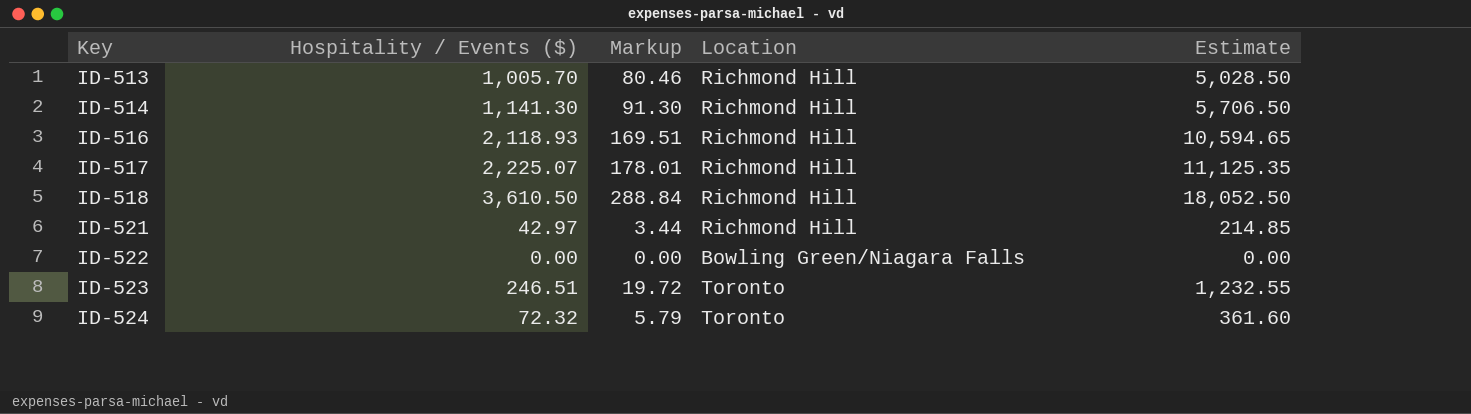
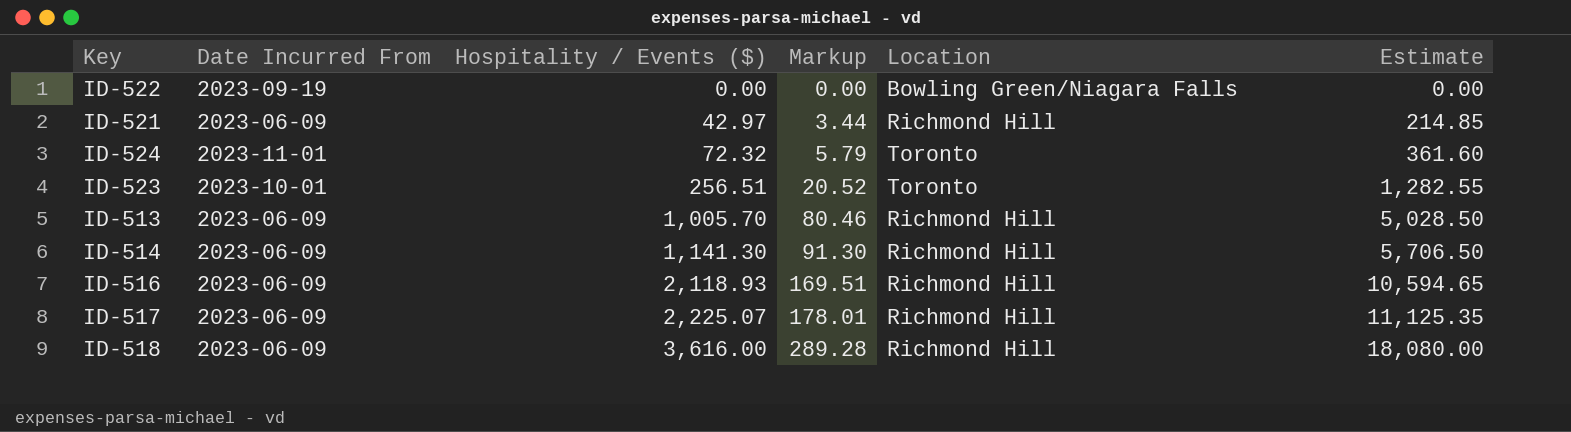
row order: Key ascending -> Hospitality / Events ($) ascending
column Date Incurred From | position: none -> 2
ID-523 | Hospitality / Events ($): 246.51 -> 256.51
ID-523 | Markup: 19.72 -> 20.52
ID-523 | Estimate: 1,232.55 -> 1,282.55
ID-518 | Hospitality / Events ($): 3,610.50 -> 3,616.00
ID-518 | Markup: 288.84 -> 289.28
ID-518 | Estimate: 18,052.50 -> 18,080.00

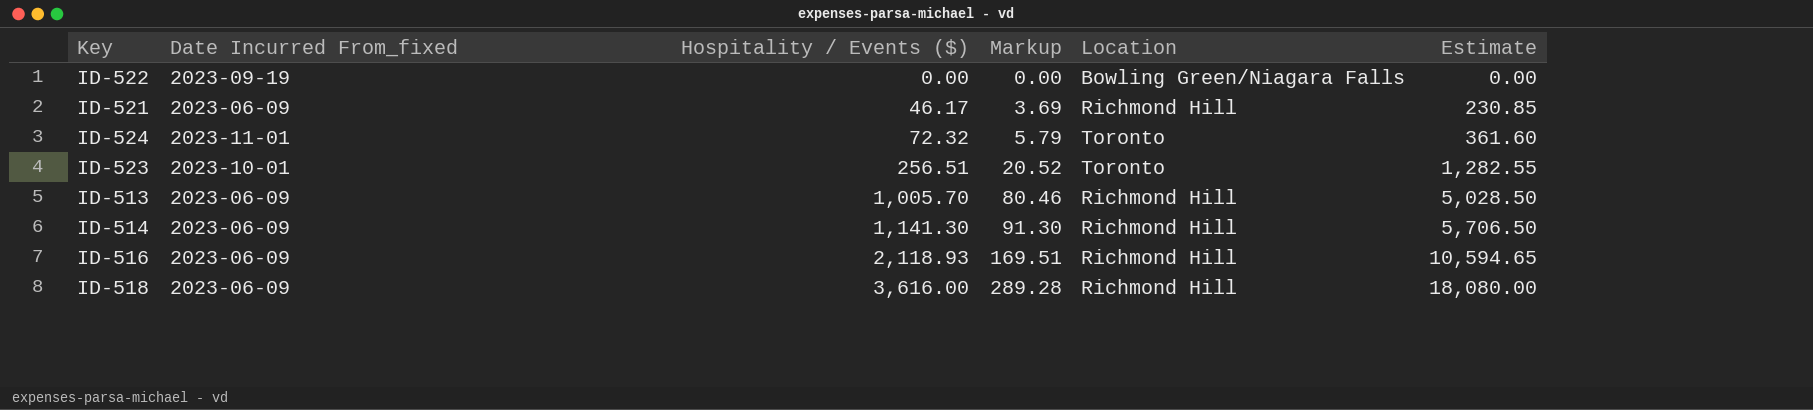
column name: Date Incurred From -> Date Incurred From_fixed
row ID-517: 2023-06-09 | 2,225.07 | 178.01 | Richmond Hill | 11,125.35 -> none
ID-521 | Hospitality / Events ($): 42.97 -> 46.17
ID-521 | Markup: 3.44 -> 3.69
ID-521 | Estimate: 214.85 -> 230.85

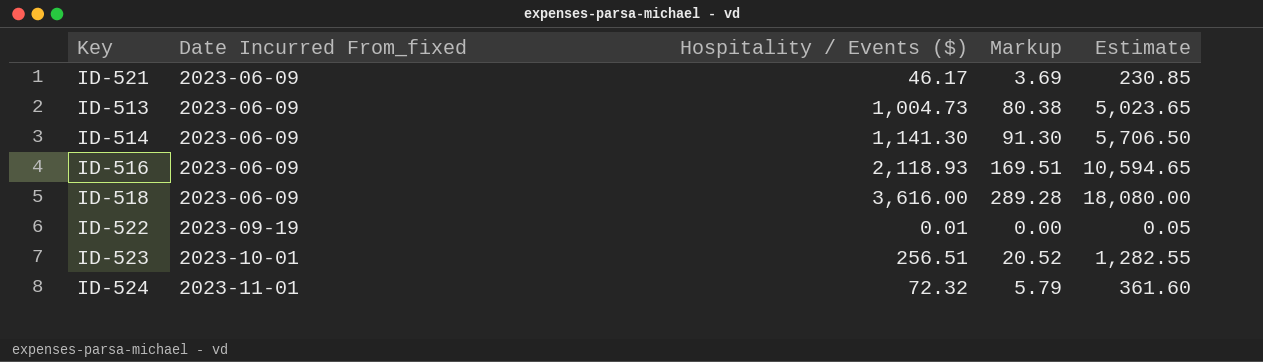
row order: Hospitality / Events ($) ascending -> Date Incurred From_fixed ascending
column Location | position: 5 -> none
ID-513 | Hospitality / Events ($): 1,005.70 -> 1,004.73
ID-513 | Markup: 80.46 -> 80.38
ID-513 | Estimate: 5,028.50 -> 5,023.65
ID-522 | Hospitality / Events ($): 0.00 -> 0.01
ID-522 | Estimate: 0.00 -> 0.05

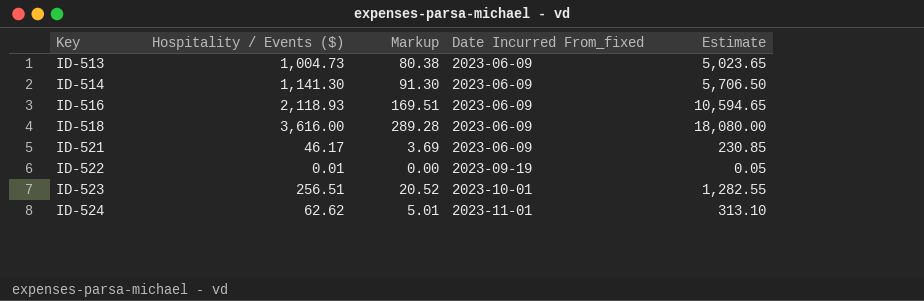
row order: Date Incurred From_fixed ascending -> Key ascending
column Date Incurred From_fixed | position: 2 -> 4
ID-524 | Hospitality / Events ($): 72.32 -> 62.62
ID-524 | Markup: 5.79 -> 5.01
ID-524 | Estimate: 361.60 -> 313.10

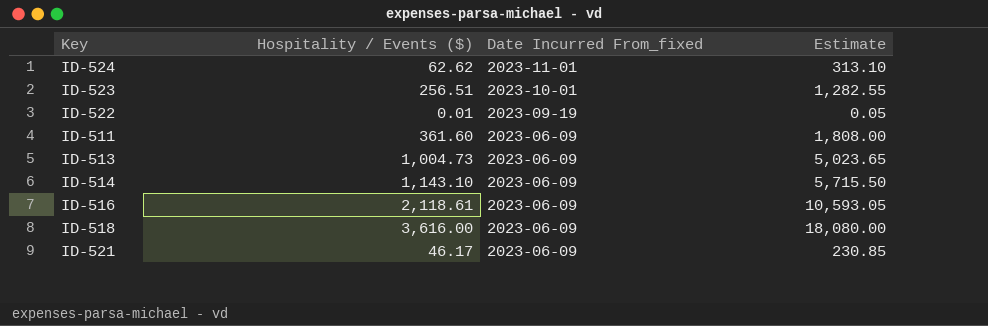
row order: Key ascending -> Date Incurred From_fixed descending
column Markup | formula: [Hospitality / Events ($)] * 0.08 -> none
row ID-511: none -> 361.60 | 2023-06-09 | 1,808.00
ID-514 | Hospitality / Events ($): 1,141.30 -> 1,143.10
ID-514 | Estimate: 5,706.50 -> 5,715.50
ID-516 | Hospitality / Events ($): 2,118.93 -> 2,118.61
ID-516 | Estimate: 10,594.65 -> 10,593.05

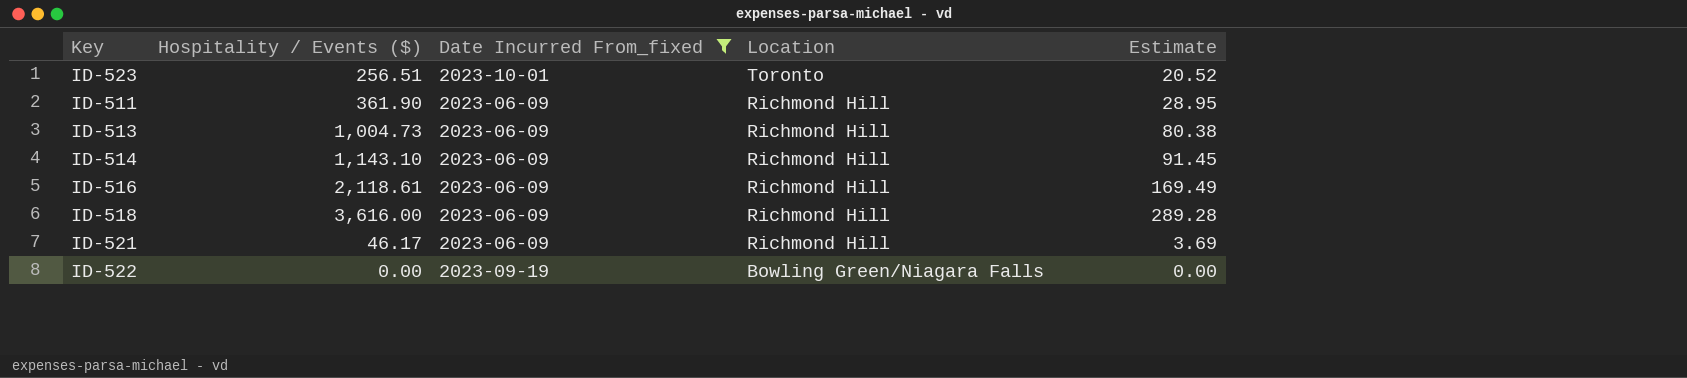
filter: none -> Date Incurred From_fixed != 2023-11-01
row order: Date Incurred From_fixed descending -> Location descending
column Location | position: none -> 4
column Estimate | formula: [Hospitality / Events ($)] * 5 -> [Hospitality / Events ($)] * 0.08
ID-511 | Hospitality / Events ($): 361.60 -> 361.90
ID-522 | Hospitality / Events ($): 0.01 -> 0.00

